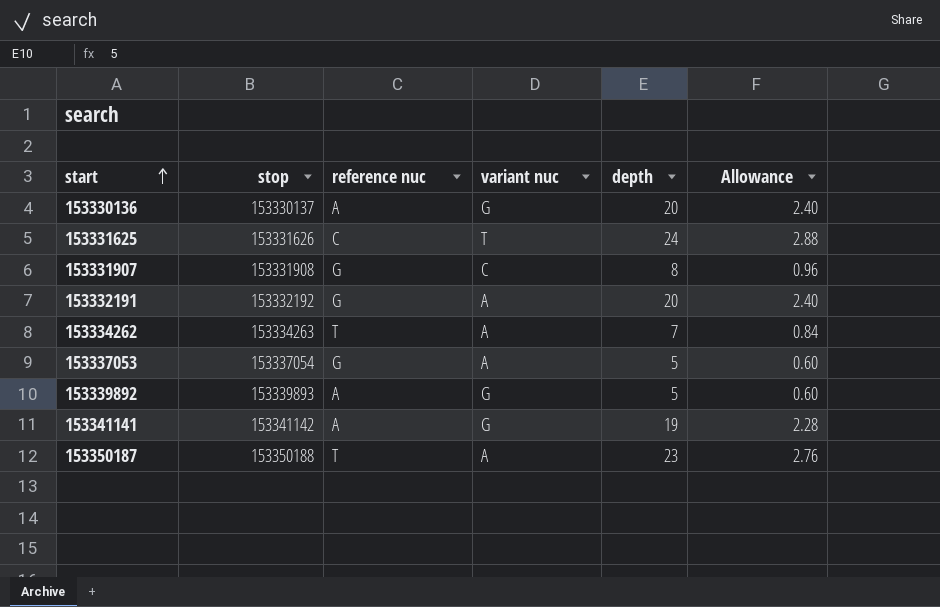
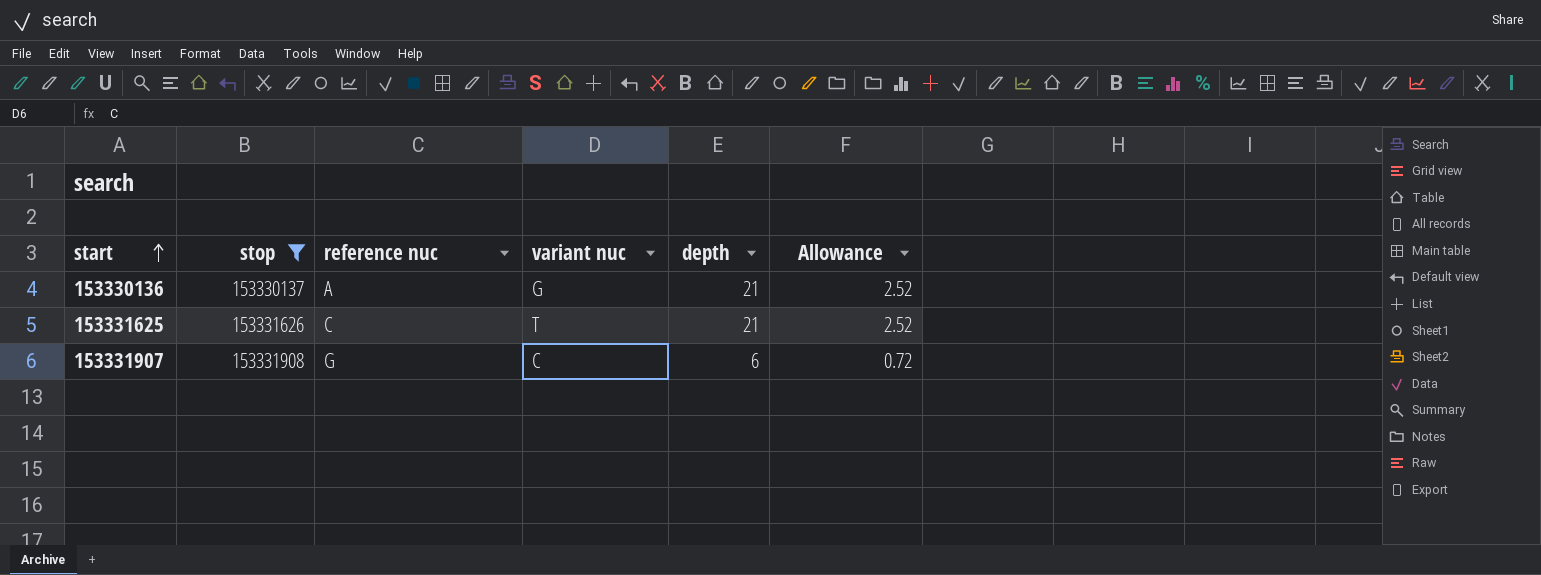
filter: none -> stop <= 153331908
153330136 | depth: 20 -> 21
153330136 | Allowance: 2.40 -> 2.52
153331625 | depth: 24 -> 21
153331625 | Allowance: 2.88 -> 2.52
153331907 | depth: 8 -> 6
153331907 | Allowance: 0.96 -> 0.72

